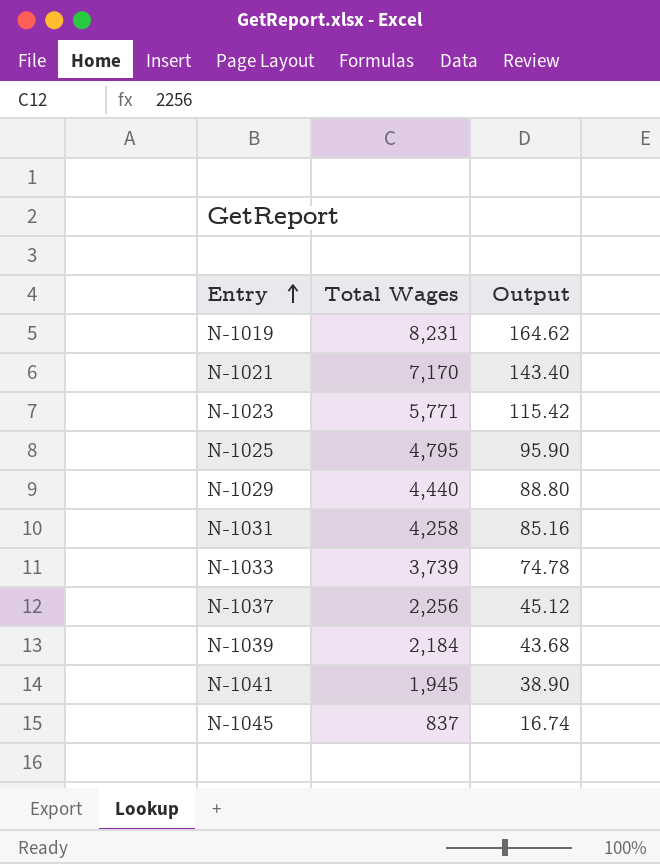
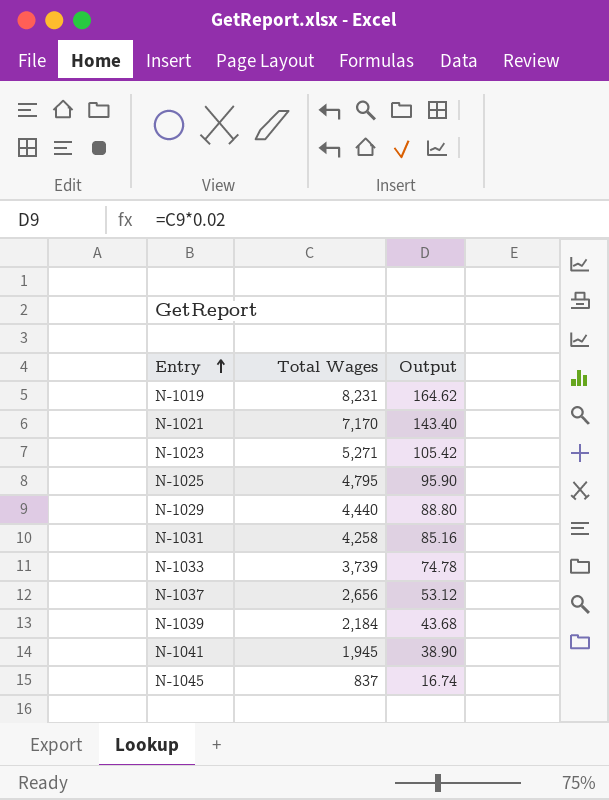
N-1023 | Total Wages: 5,771 -> 5,271
N-1023 | Output: 115.42 -> 105.42
N-1037 | Total Wages: 2,256 -> 2,656
N-1037 | Output: 45.12 -> 53.12

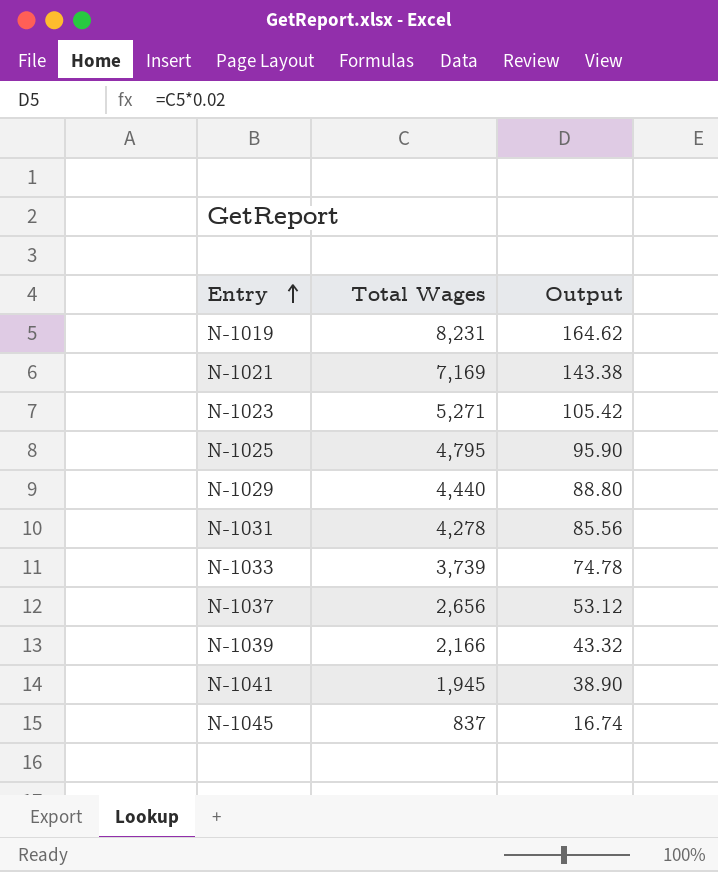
N-1021 | Total Wages: 7,170 -> 7,169
N-1021 | Output: 143.40 -> 143.38
N-1031 | Total Wages: 4,258 -> 4,278
N-1031 | Output: 85.16 -> 85.56
N-1039 | Total Wages: 2,184 -> 2,166
N-1039 | Output: 43.68 -> 43.32

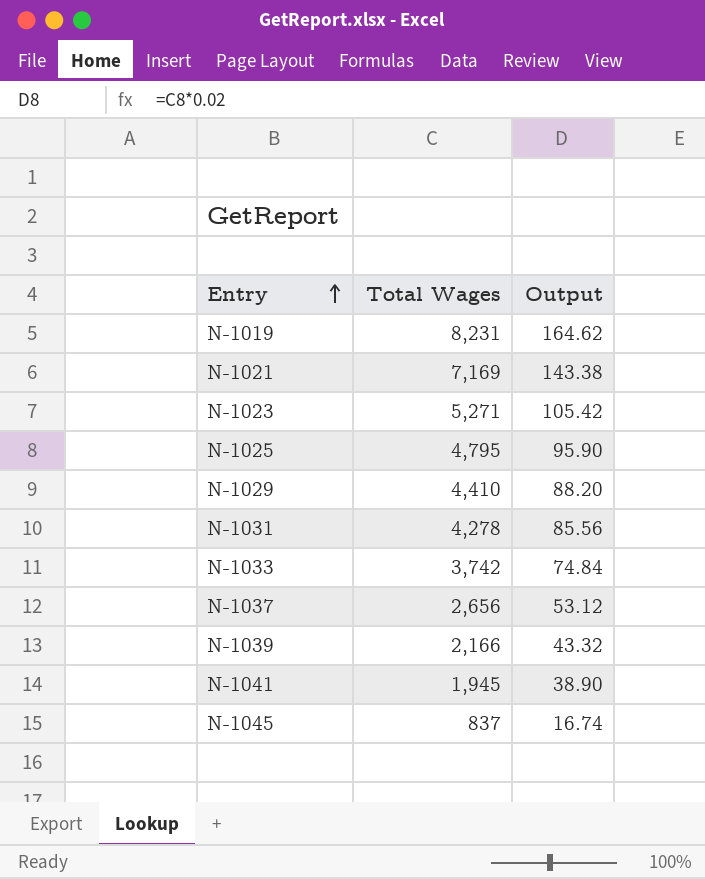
N-1029 | Total Wages: 4,440 -> 4,410
N-1029 | Output: 88.80 -> 88.20
N-1033 | Total Wages: 3,739 -> 3,742
N-1033 | Output: 74.78 -> 74.84

